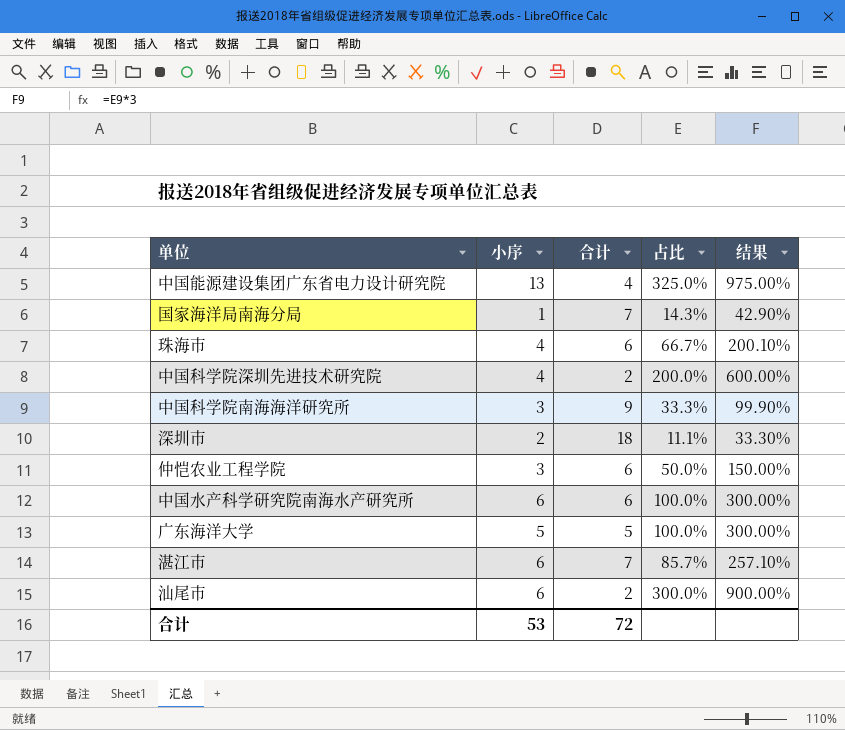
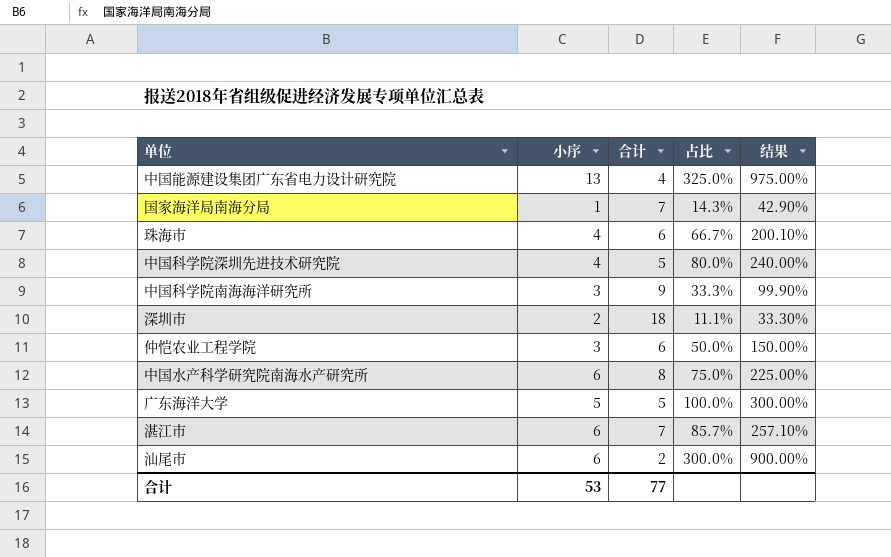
中国科学院深圳先进技术研究院 | 合计: 2 -> 5
中国科学院深圳先进技术研究院 | 占比: 200.0% -> 80.0%
中国科学院深圳先进技术研究院 | 结果: 600.00% -> 240.00%
中国水产科学研究院南海水产研究所 | 合计: 6 -> 8
中国水产科学研究院南海水产研究所 | 占比: 100.0% -> 75.0%
中国水产科学研究院南海水产研究所 | 结果: 300.00% -> 225.00%
合计 | 合计: 72 -> 77

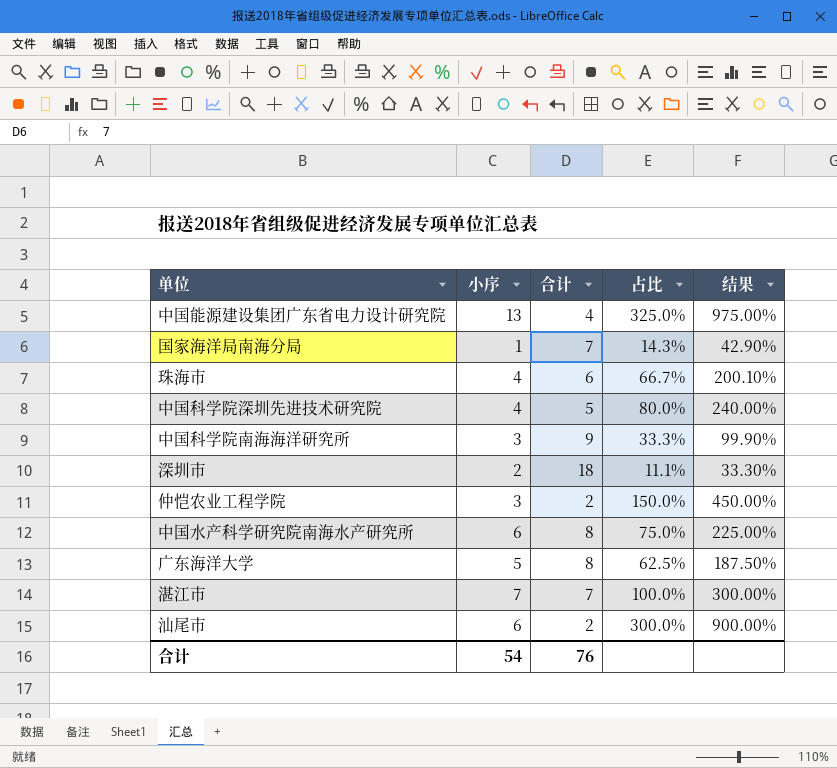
仲恺农业工程学院 | 合计: 6 -> 2
仲恺农业工程学院 | 占比: 50.0% -> 150.0%
仲恺农业工程学院 | 结果: 150.00% -> 450.00%
广东海洋大学 | 合计: 5 -> 8
广东海洋大学 | 占比: 100.0% -> 62.5%
广东海洋大学 | 结果: 300.00% -> 187.50%
湛江市 | 小序: 6 -> 7
湛江市 | 占比: 85.7% -> 100.0%
湛江市 | 结果: 257.10% -> 300.00%
合计 | 小序: 53 -> 54
合计 | 合计: 77 -> 76

